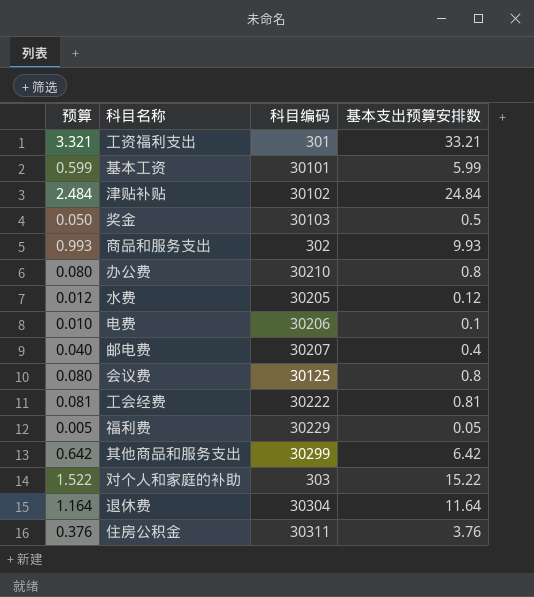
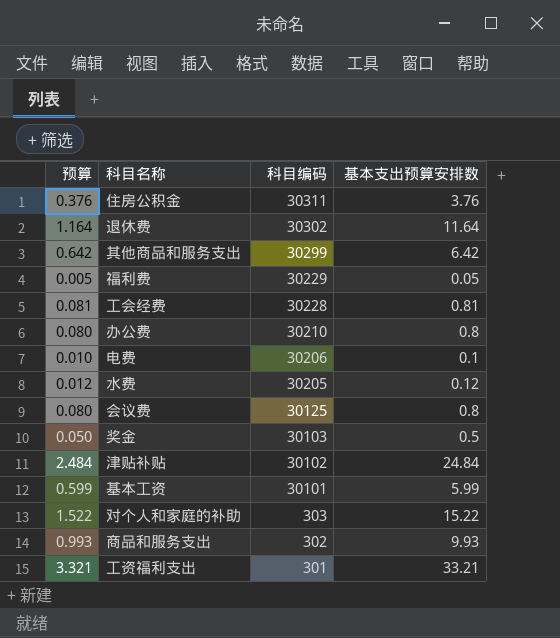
row order: none -> 科目编码 descending
row 邮电费: 0.040 | 30207 | 0.4 -> none
退休费 | 科目编码: 30304 -> 30302
工会经费 | 科目编码: 30222 -> 30228

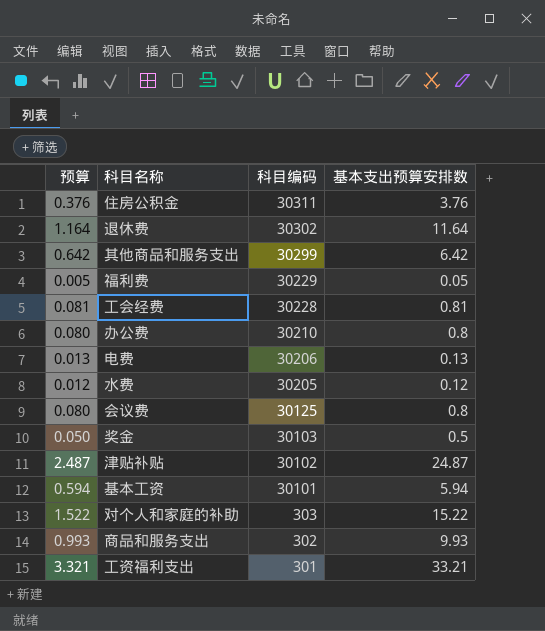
电费 | 预算: 0.010 -> 0.013
电费 | 基本支出预算安排数: 0.1 -> 0.13
津贴补贴 | 预算: 2.484 -> 2.487
津贴补贴 | 基本支出预算安排数: 24.84 -> 24.87
基本工资 | 预算: 0.599 -> 0.594
基本工资 | 基本支出预算安排数: 5.99 -> 5.94

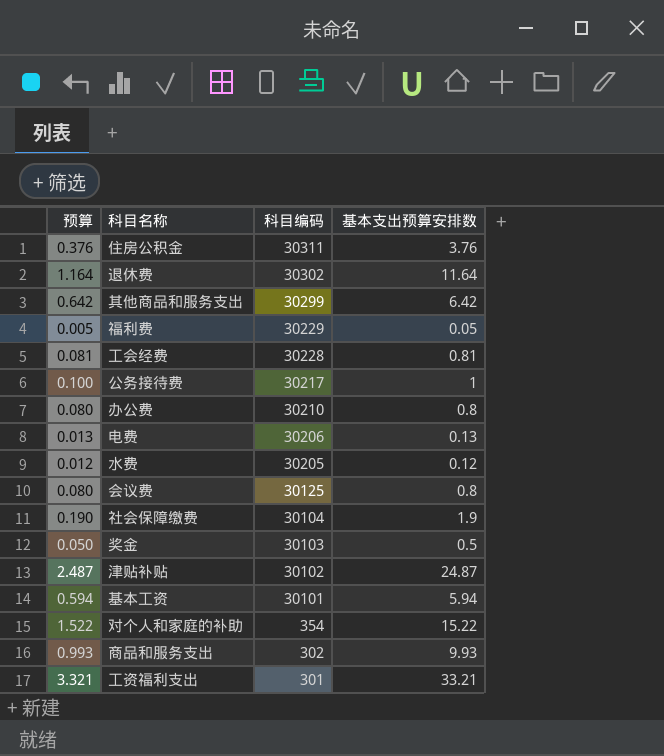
row 公务接待费: none -> 0.100 | 30217 | 1
row 社会保障缴费: none -> 0.190 | 30104 | 1.9
对个人和家庭的补助 | 科目编码: 303 -> 354

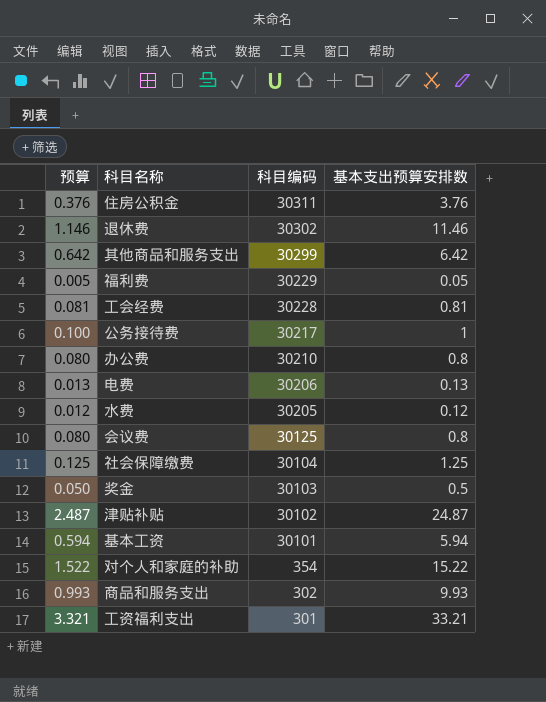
退休费 | 预算: 1.164 -> 1.146
退休费 | 基本支出预算安排数: 11.64 -> 11.46
社会保障缴费 | 预算: 0.190 -> 0.125
社会保障缴费 | 基本支出预算安排数: 1.9 -> 1.25

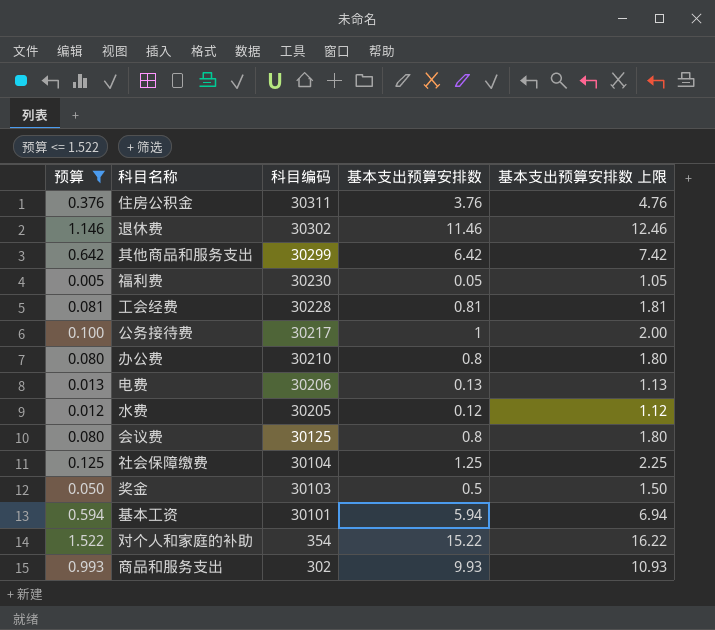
filter: none -> 预算 <= 1.522
column 基本支出预算安排数 上限 | formula: none -> [基本支出预算安排数] + 1
福利费 | 科目编码: 30229 -> 30230

